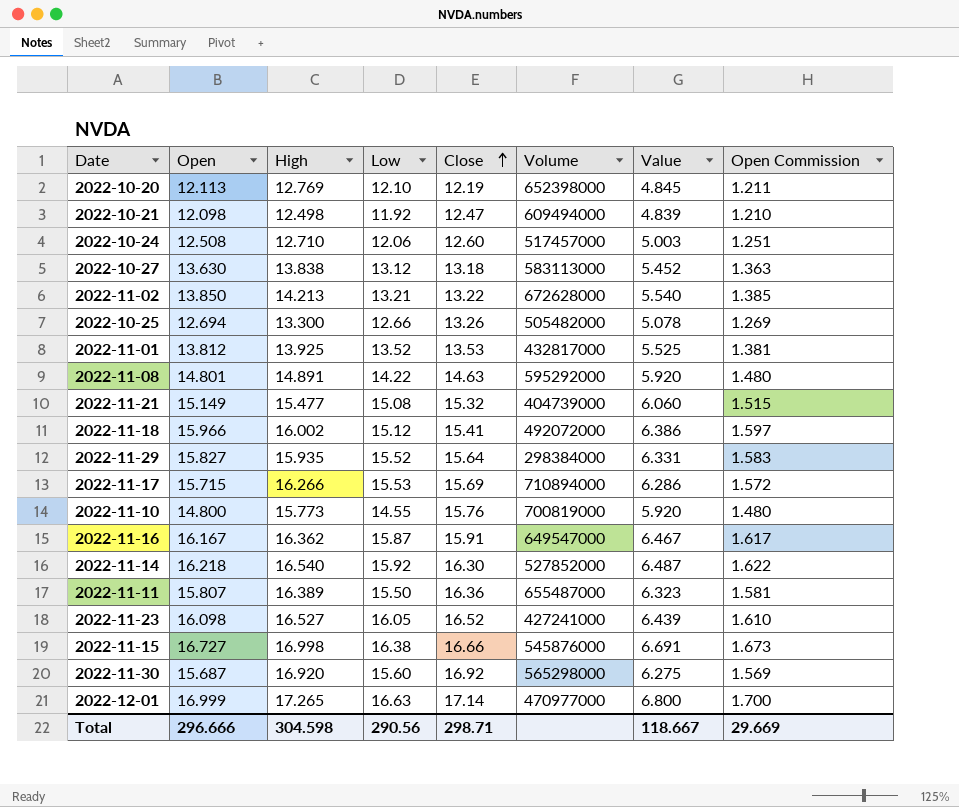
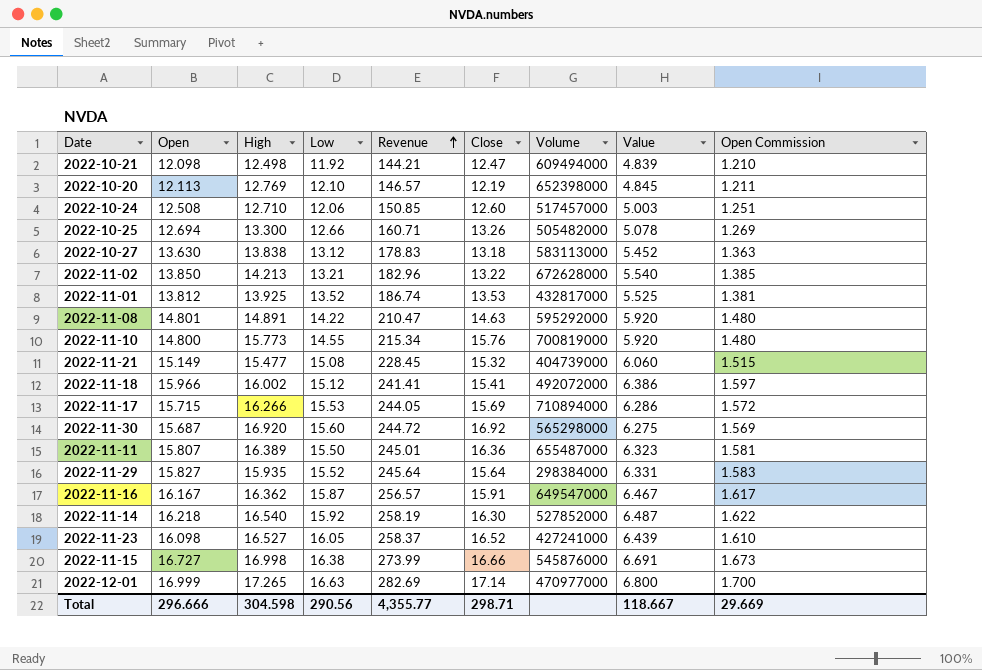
row order: Close ascending -> Revenue ascending
column Revenue | formula: none -> [Open] * [Low]

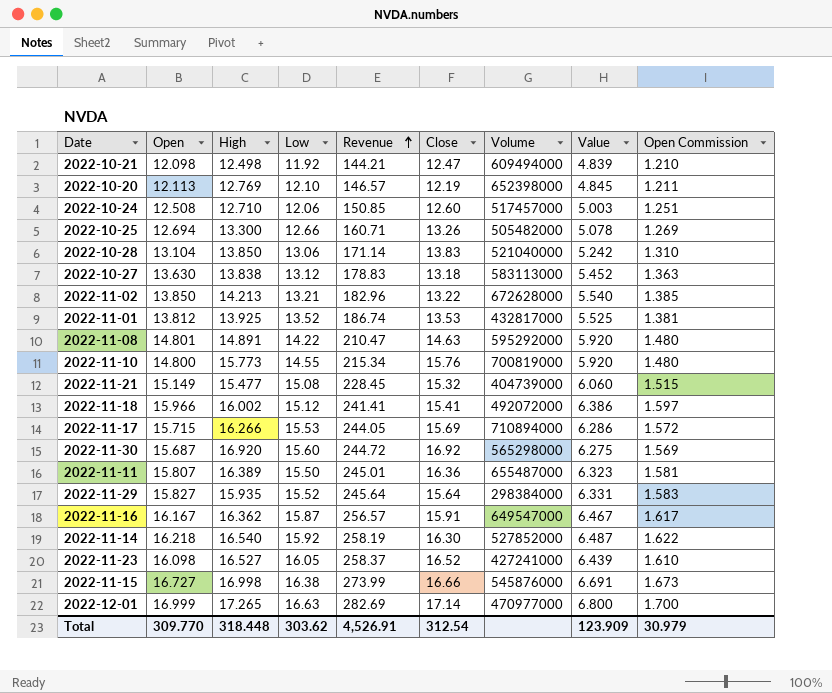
row 2022-10-28: none -> 13.104 | 13.850 | 13.06 | 171.14 | 13.83 | 521040000 | 5.242 | 1.310
Total | Open: 296.666 -> 309.770
Total | High: 304.598 -> 318.448
Total | Low: 290.56 -> 303.62
Total | Revenue: 4,355.77 -> 4,526.91
Total | Close: 298.71 -> 312.54
Total | Value: 118.667 -> 123.909
Total | Open Commission: 29.669 -> 30.979

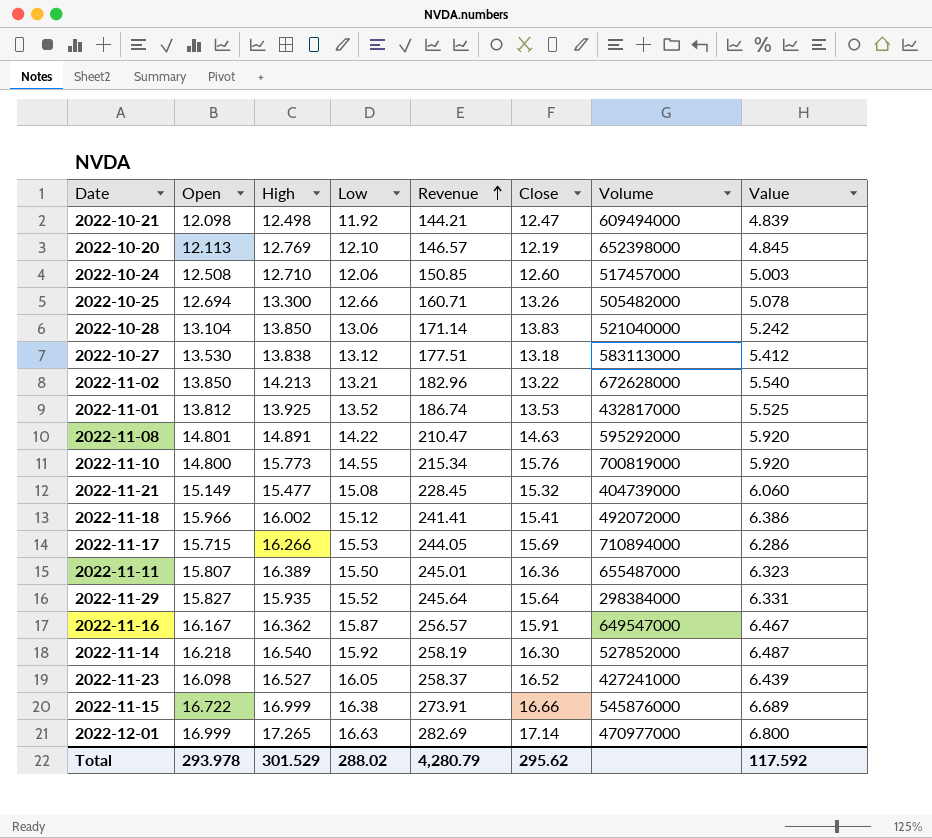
column Open Commission | formula: [Open] * 0.1 -> none
row 2022-11-30: 15.687 | 16.920 | 15.60 | 244.72 | 16.92 | 565298000 | 6.275 | 1.569 -> none
2022-10-27 | Open: 13.630 -> 13.530
2022-10-27 | Revenue: 178.83 -> 177.51
2022-10-27 | Value: 5.452 -> 5.412
2022-11-15 | Open: 16.727 -> 16.722
2022-11-15 | High: 16.998 -> 16.999
2022-11-15 | Revenue: 273.99 -> 273.91
2022-11-15 | Value: 6.691 -> 6.689
Total | Open: 309.770 -> 293.978
Total | High: 318.448 -> 301.529
Total | Low: 303.62 -> 288.02
Total | Revenue: 4,526.91 -> 4,280.79
Total | Close: 312.54 -> 295.62
Total | Value: 123.909 -> 117.592

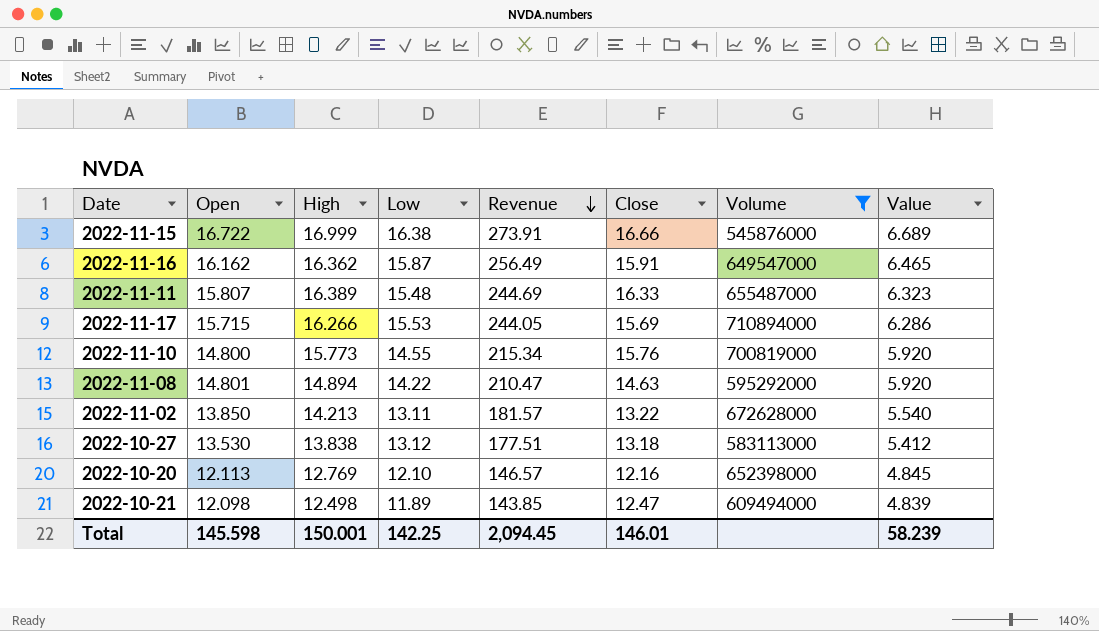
filter: none -> Volume >= 545876000
row order: Revenue ascending -> Revenue descending
2022-11-16 | Open: 16.167 -> 16.162
2022-11-16 | Revenue: 256.57 -> 256.49
2022-11-16 | Value: 6.467 -> 6.465
2022-11-11 | Low: 15.50 -> 15.48
2022-11-11 | Revenue: 245.01 -> 244.69
2022-11-11 | Close: 16.36 -> 16.33
2022-11-08 | High: 14.891 -> 14.894
2022-11-02 | Low: 13.21 -> 13.11
2022-11-02 | Revenue: 182.96 -> 181.57
2022-10-20 | Close: 12.19 -> 12.16
2022-10-21 | Low: 11.92 -> 11.89
2022-10-21 | Revenue: 144.21 -> 143.85
Total | Open: 293.978 -> 145.598
Total | High: 301.529 -> 150.001
Total | Low: 288.02 -> 142.25
Total | Revenue: 4,280.79 -> 2,094.45
Total | Close: 295.62 -> 146.01
Total | Value: 117.592 -> 58.239

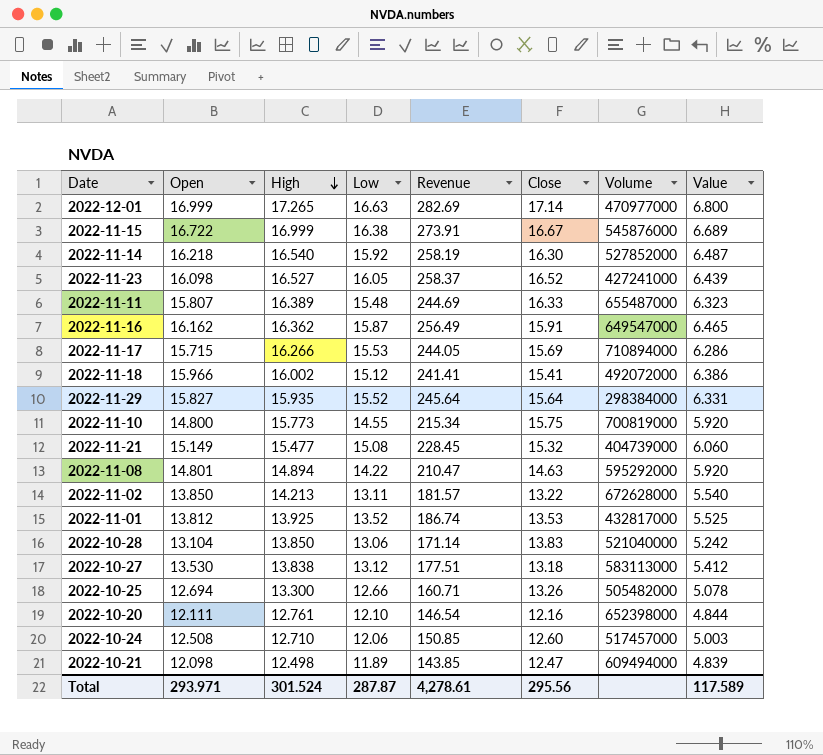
filter: Volume >= 545876000 -> none
row order: Revenue descending -> High descending
2022-11-15 | Close: 16.66 -> 16.67
2022-11-10 | Close: 15.76 -> 15.75
2022-10-20 | Open: 12.113 -> 12.111
2022-10-20 | High: 12.769 -> 12.761
2022-10-20 | Revenue: 146.57 -> 146.54
2022-10-20 | Value: 4.845 -> 4.844
Total | Open: 145.598 -> 293.971
Total | High: 150.001 -> 301.524
Total | Low: 142.25 -> 287.87
Total | Revenue: 2,094.45 -> 4,278.61
Total | Close: 146.01 -> 295.56
Total | Value: 58.239 -> 117.589

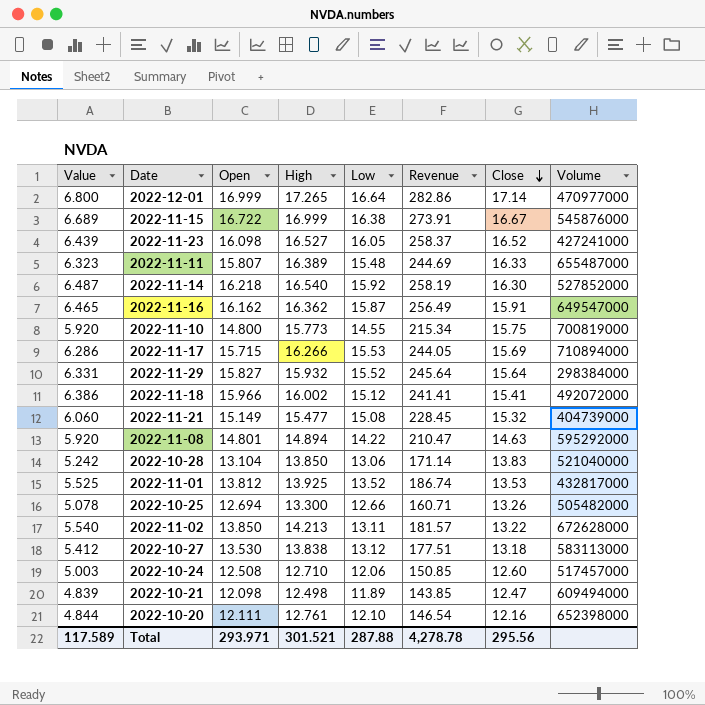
row order: High descending -> Close descending
column Value | position: 8 -> 1
2022-12-01 | Low: 16.63 -> 16.64
2022-12-01 | Revenue: 282.69 -> 282.86
2022-11-29 | High: 15.935 -> 15.932
Total | High: 301.524 -> 301.521
Total | Low: 287.87 -> 287.88
Total | Revenue: 4,278.61 -> 4,278.78

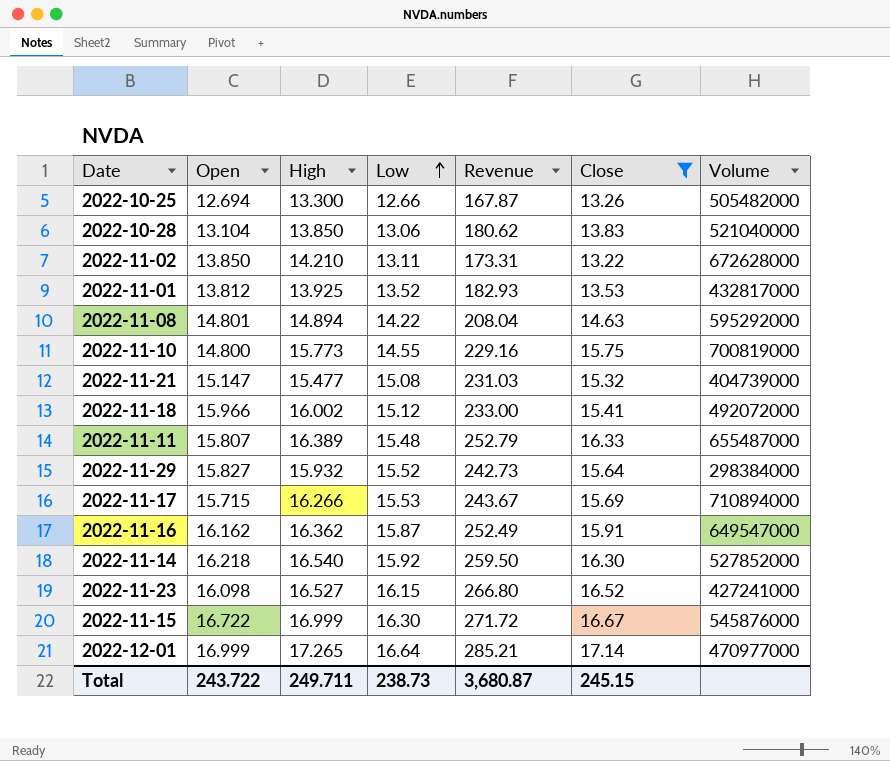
filter: none -> Close >= 13.22
row order: Close descending -> Low ascending
column Value | formula: [Open] * 0.4 -> none
column Revenue | formula: [Open] * [Low] -> [Low] * [Close]
2022-11-02 | High: 14.213 -> 14.210
2022-11-21 | Open: 15.149 -> 15.147
2022-11-23 | Low: 16.05 -> 16.15
2022-11-15 | Low: 16.38 -> 16.30
Total | Open: 293.971 -> 243.722
Total | High: 301.521 -> 249.711
Total | Low: 287.88 -> 238.73
Total | Revenue: 4,278.78 -> 3,680.87
Total | Close: 295.56 -> 245.15

